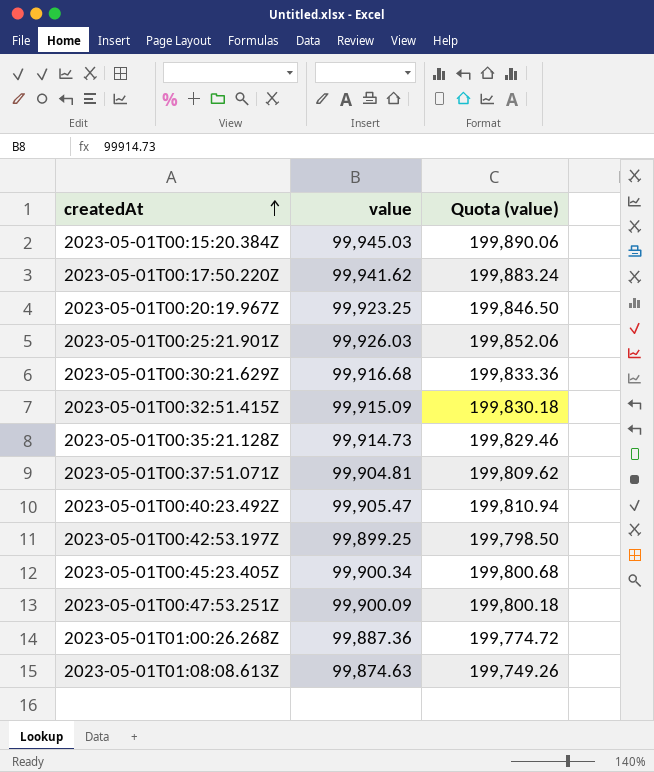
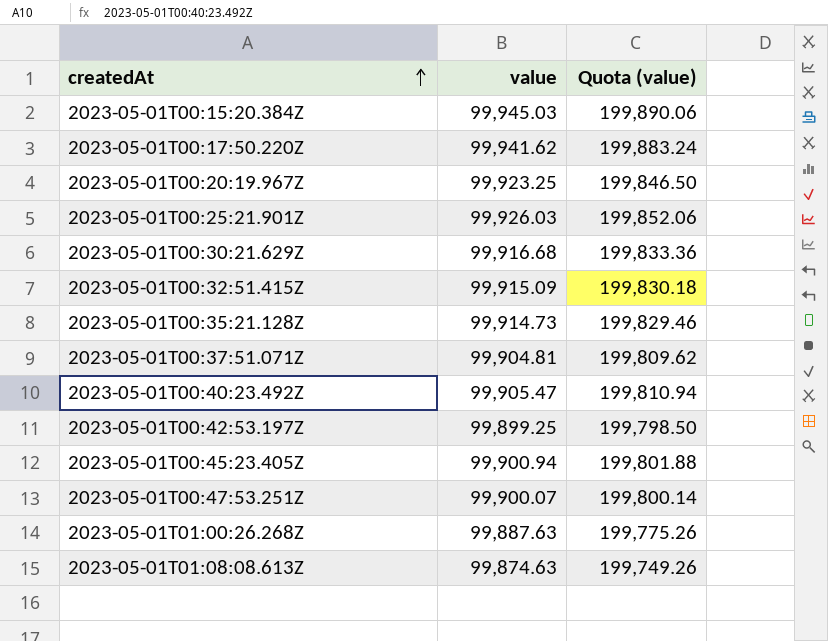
2023-05-01T00:45:23.405Z | value: 99,900.34 -> 99,900.94
2023-05-01T00:45:23.405Z | Quota (value): 199,800.68 -> 199,801.88
2023-05-01T00:47:53.251Z | value: 99,900.09 -> 99,900.07
2023-05-01T00:47:53.251Z | Quota (value): 199,800.18 -> 199,800.14
2023-05-01T01:00:26.268Z | value: 99,887.36 -> 99,887.63
2023-05-01T01:00:26.268Z | Quota (value): 199,774.72 -> 199,775.26

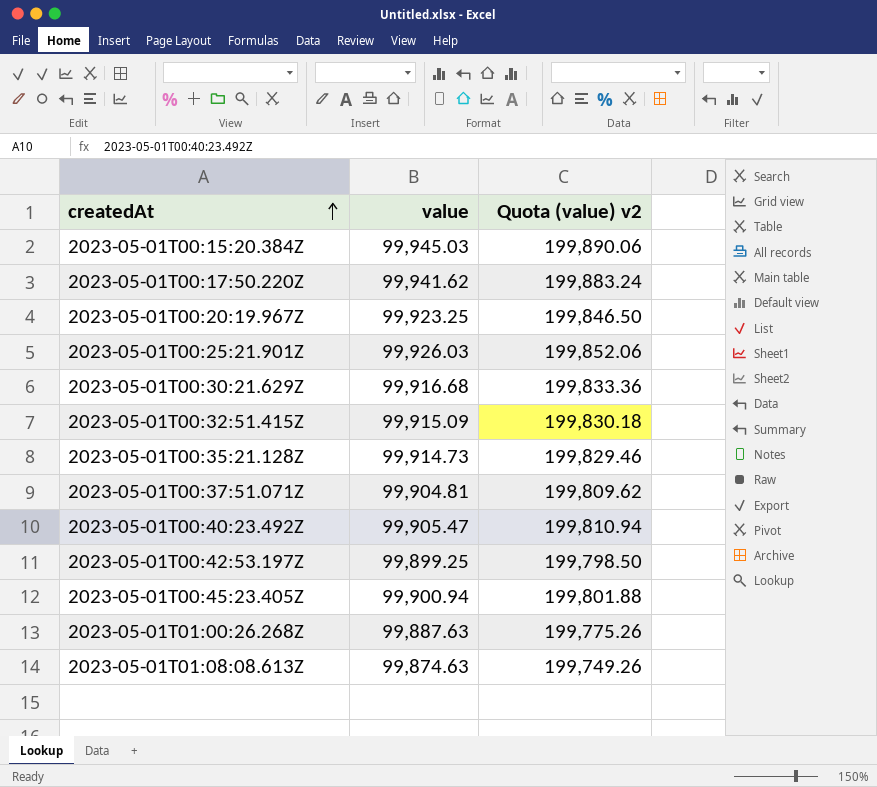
column name: Quota (value) -> Quota (value) v2
row 2023-05-01T00:47:53.251Z: 99,900.07 | 199,800.14 -> none

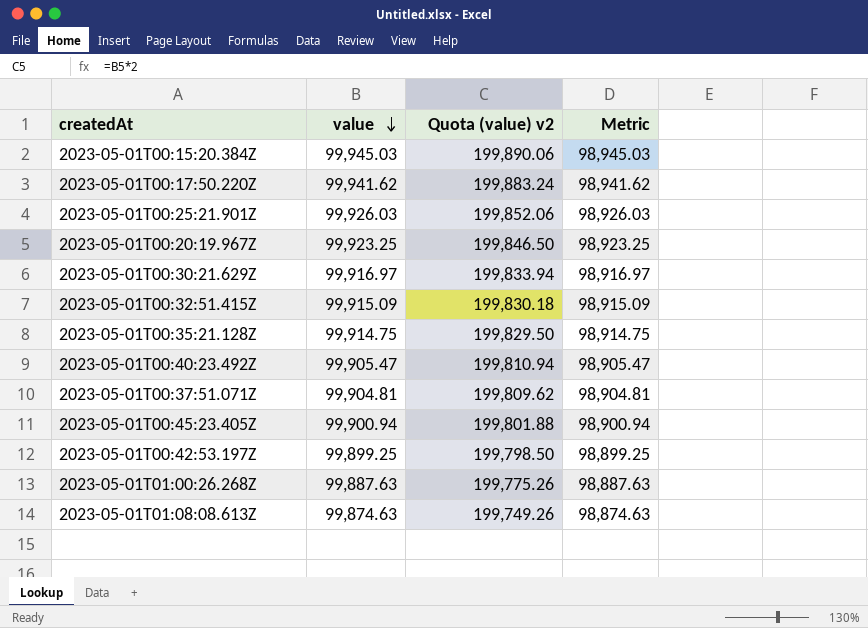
row order: createdAt ascending -> value descending
column Metric | formula: none -> [value] - 1000
2023-05-01T00:30:21.629Z | value: 99,916.68 -> 99,916.97
2023-05-01T00:30:21.629Z | Quota (value) v2: 199,833.36 -> 199,833.94
2023-05-01T00:35:21.128Z | value: 99,914.73 -> 99,914.75
2023-05-01T00:35:21.128Z | Quota (value) v2: 199,829.46 -> 199,829.50

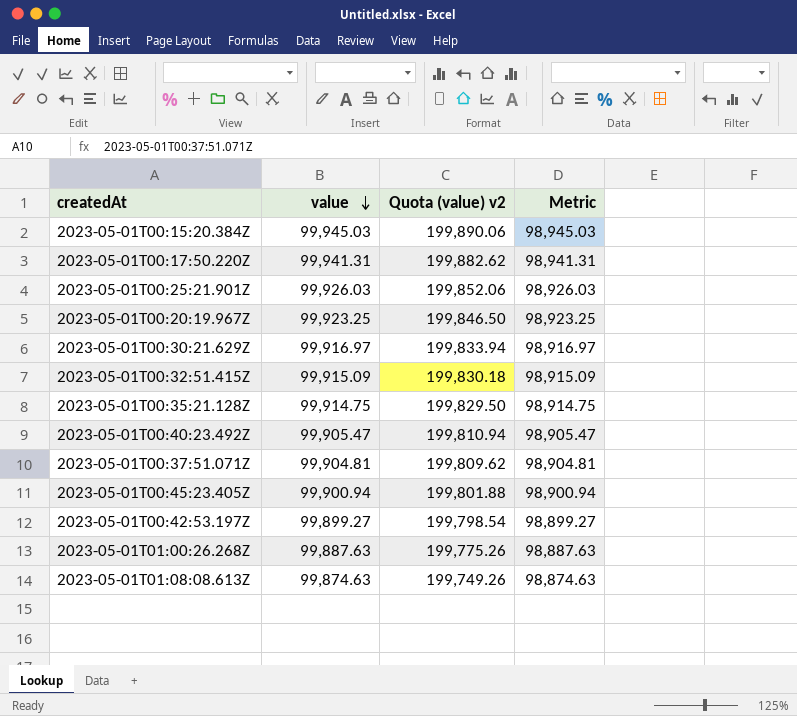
2023-05-01T00:17:50.220Z | value: 99,941.62 -> 99,941.31
2023-05-01T00:17:50.220Z | Quota (value) v2: 199,883.24 -> 199,882.62
2023-05-01T00:17:50.220Z | Metric: 98,941.62 -> 98,941.31
2023-05-01T00:42:53.197Z | value: 99,899.25 -> 99,899.27
2023-05-01T00:42:53.197Z | Quota (value) v2: 199,798.50 -> 199,798.54
2023-05-01T00:42:53.197Z | Metric: 98,899.25 -> 98,899.27

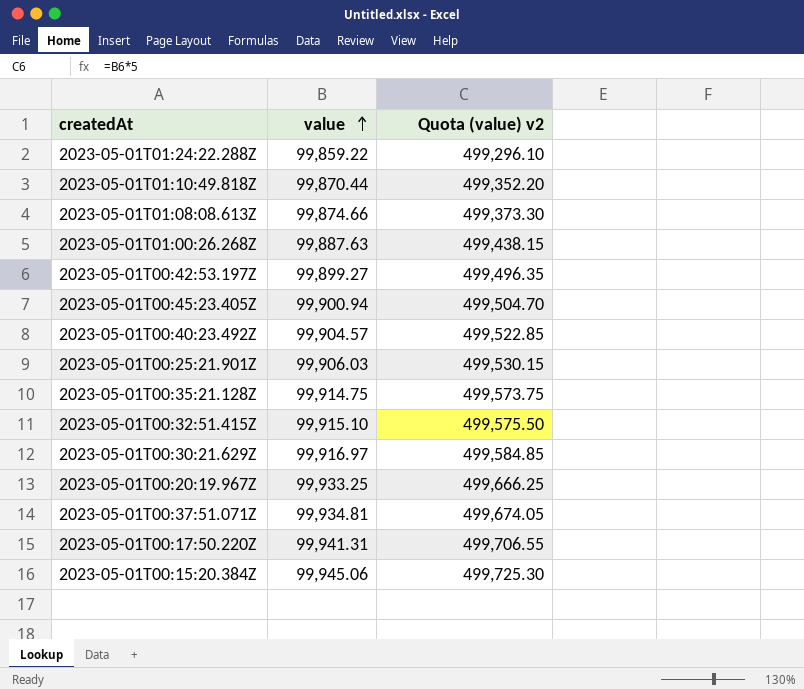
row order: value descending -> value ascending
column Metric | formula: [value] - 1000 -> none
column Quota (value) v2 | formula: [value] * 2 -> [value] * 5
row 2023-05-01T01:24:22.288Z: none -> 99,859.22 | 499,296.10
row 2023-05-01T01:10:49.818Z: none -> 99,870.44 | 499,352.20
2023-05-01T01:08:08.613Z | value: 99,874.63 -> 99,874.66
2023-05-01T00:40:23.492Z | value: 99,905.47 -> 99,904.57
2023-05-01T00:25:21.901Z | value: 99,926.03 -> 99,906.03
2023-05-01T00:32:51.415Z | value: 99,915.09 -> 99,915.10
2023-05-01T00:20:19.967Z | value: 99,923.25 -> 99,933.25
2023-05-01T00:37:51.071Z | value: 99,904.81 -> 99,934.81
2023-05-01T00:15:20.384Z | value: 99,945.03 -> 99,945.06

